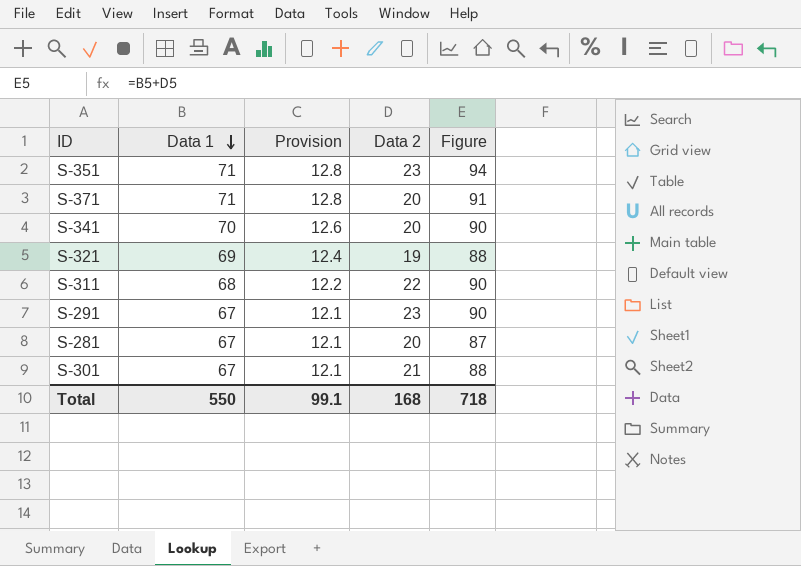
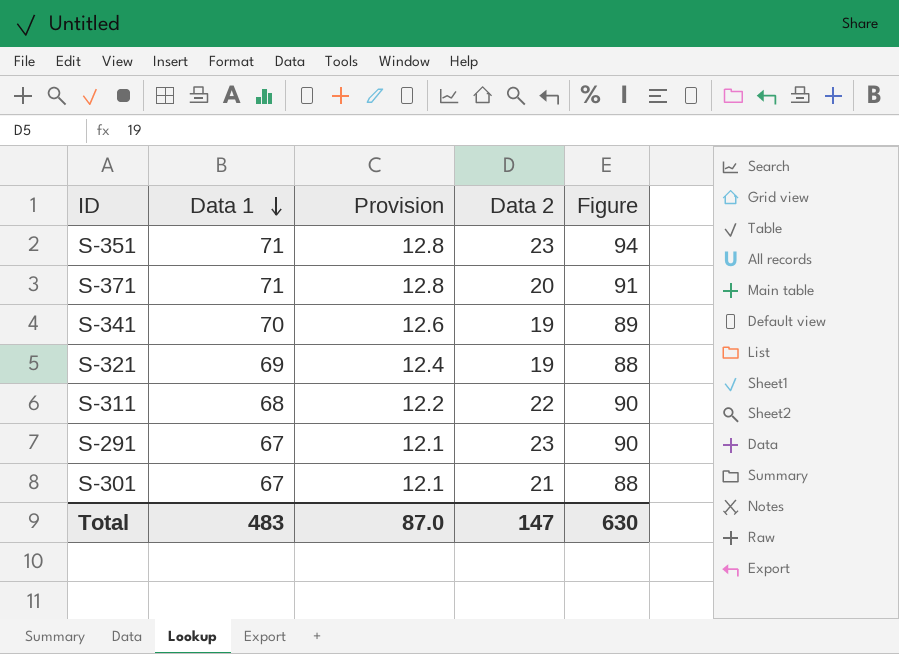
row S-281: 67 | 12.1 | 20 | 87 -> none
S-341 | Data 2: 20 -> 19
S-341 | Figure: 90 -> 89
Total | Data 1: 550 -> 483
Total | Provision: 99.1 -> 87.0
Total | Data 2: 168 -> 147
Total | Figure: 718 -> 630

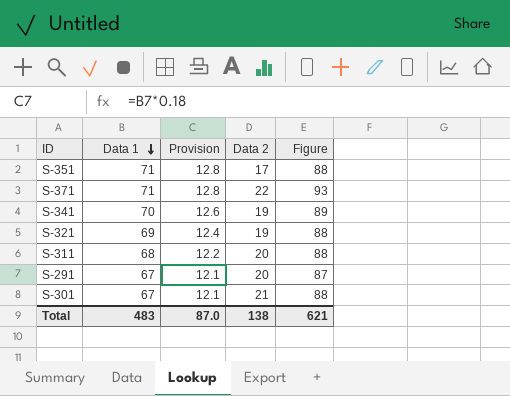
S-351 | Data 2: 23 -> 17
S-351 | Figure: 94 -> 88
S-371 | Data 2: 20 -> 22
S-371 | Figure: 91 -> 93
S-311 | Data 2: 22 -> 20
S-311 | Figure: 90 -> 88
S-291 | Data 2: 23 -> 20
S-291 | Figure: 90 -> 87
Total | Data 2: 147 -> 138
Total | Figure: 630 -> 621

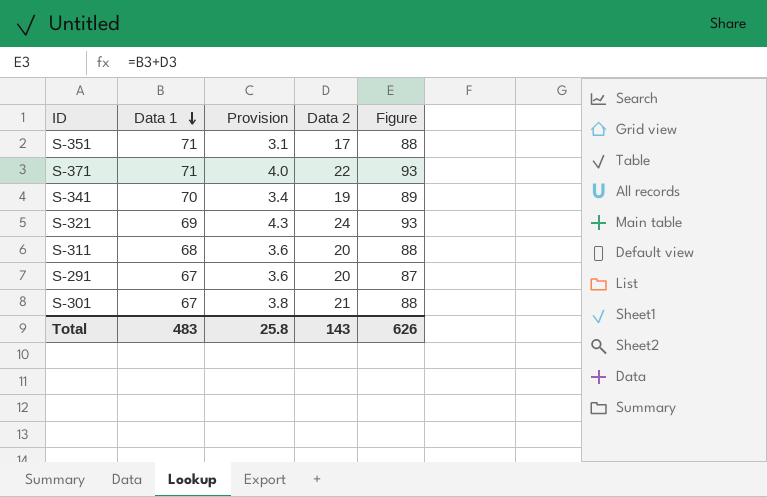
column Provision | formula: [Data 1] * 0.18 -> [Data 2] * 0.18
S-321 | Data 2: 19 -> 24
S-321 | Figure: 88 -> 93
Total | Provision: 87.0 -> 25.8
Total | Data 2: 138 -> 143
Total | Figure: 621 -> 626

